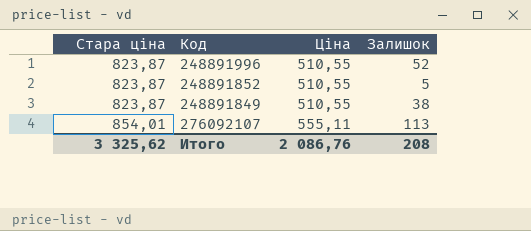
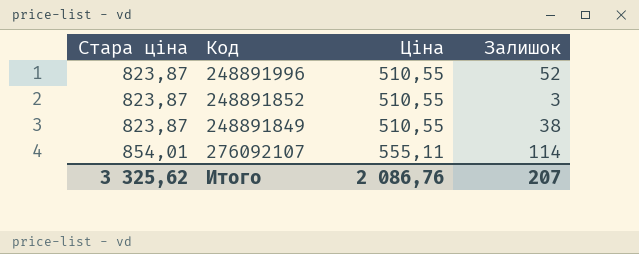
248891852 | Залишок: 5 -> 3
276092107 | Залишок: 113 -> 114
Итого | Залишок: 208 -> 207

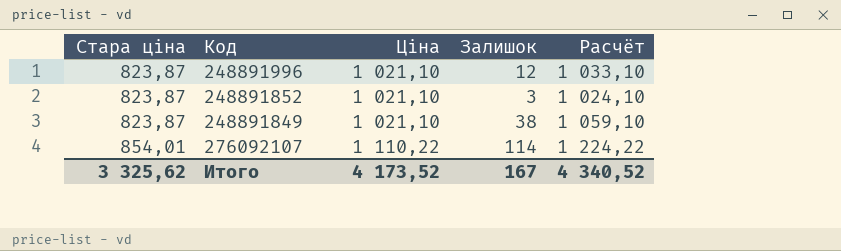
column Расчёт | formula: none -> [Ціна] + [Залишок]
248891996 | Ціна: 510,55 -> 1 021,10
248891996 | Залишок: 52 -> 12
248891852 | Ціна: 510,55 -> 1 021,10
248891849 | Ціна: 510,55 -> 1 021,10
276092107 | Ціна: 555,11 -> 1 110,22
Итого | Ціна: 2 086,76 -> 4 173,52
Итого | Залишок: 207 -> 167

